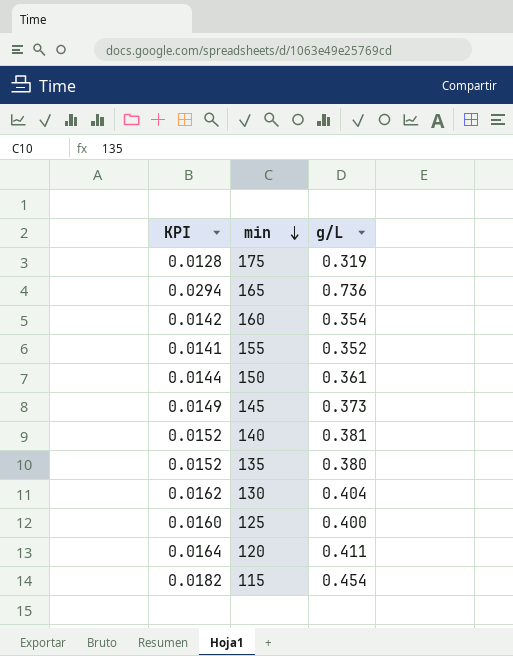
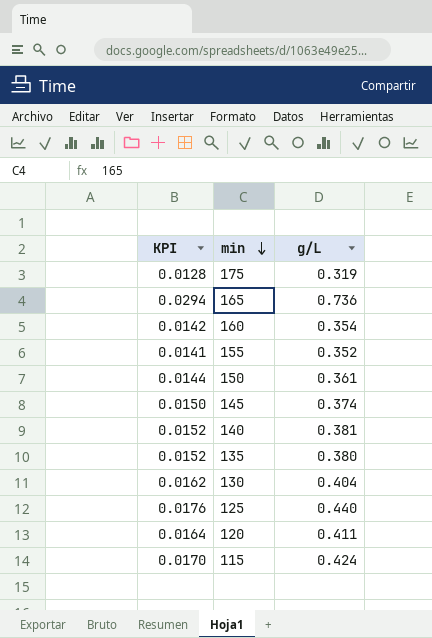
145 | KPI: 0.0149 -> 0.0150
145 | g/L: 0.373 -> 0.374
125 | KPI: 0.0160 -> 0.0176
125 | g/L: 0.400 -> 0.440
115 | KPI: 0.0182 -> 0.0170
115 | g/L: 0.454 -> 0.424

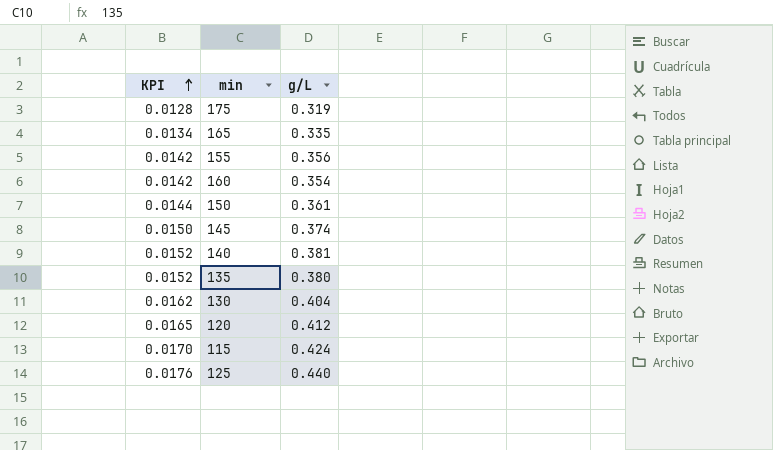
row order: min descending -> KPI ascending
165 | KPI: 0.0294 -> 0.0134
165 | g/L: 0.736 -> 0.335
155 | KPI: 0.0141 -> 0.0142
155 | g/L: 0.352 -> 0.356
120 | KPI: 0.0164 -> 0.0165
120 | g/L: 0.411 -> 0.412

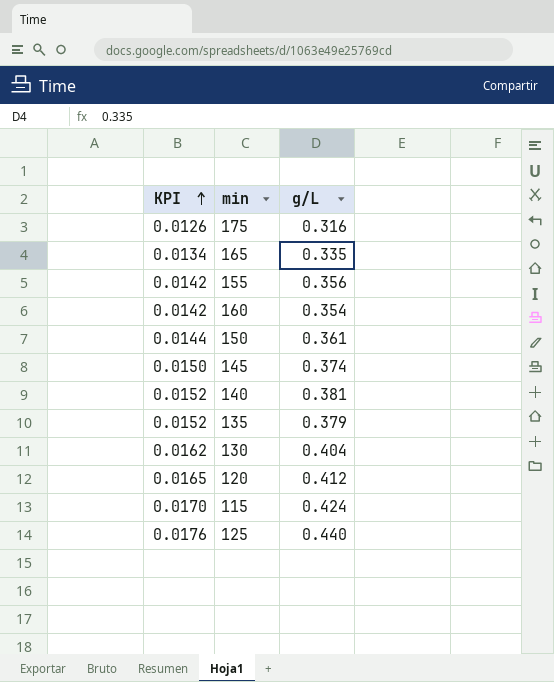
175 | KPI: 0.0128 -> 0.0126
175 | g/L: 0.319 -> 0.316
135 | g/L: 0.380 -> 0.379

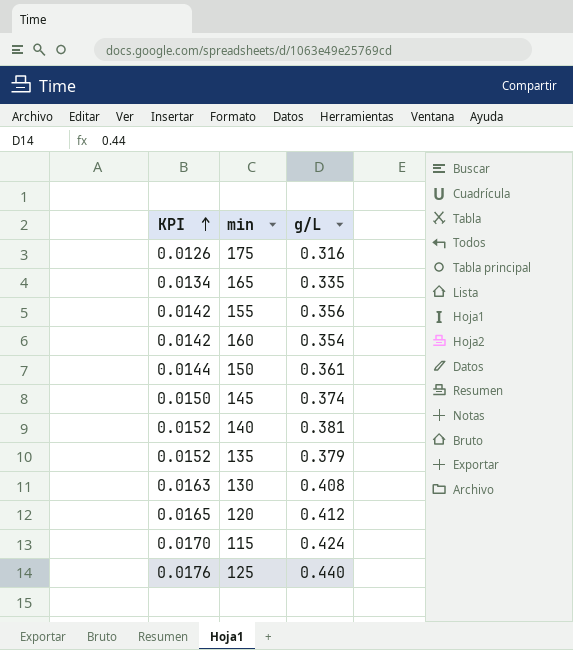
130 | KPI: 0.0162 -> 0.0163
130 | g/L: 0.404 -> 0.408

